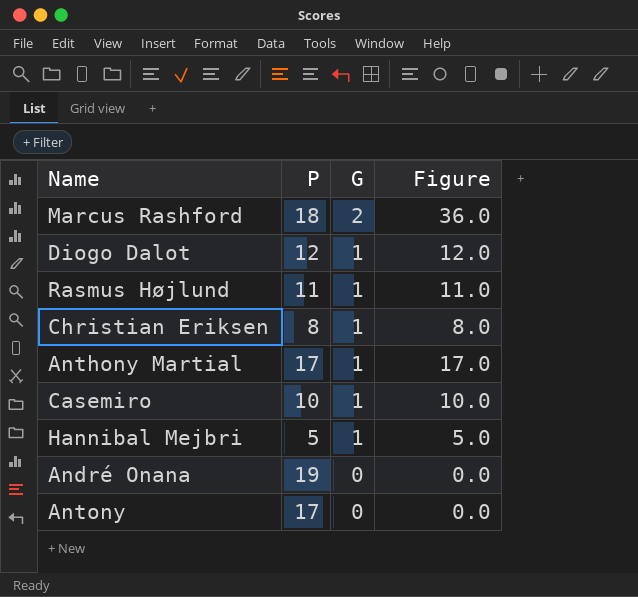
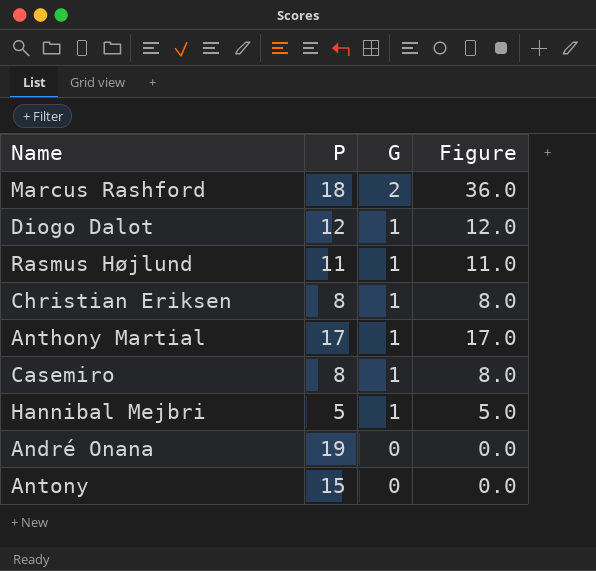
Casemiro | P: 10 -> 8
Casemiro | Figure: 10.0 -> 8.0
Antony | P: 17 -> 15

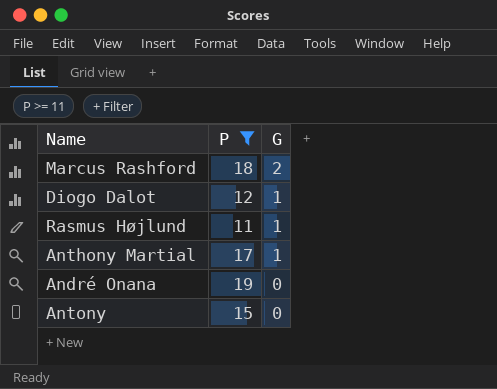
filter: none -> P >= 11
column Figure | formula: [P] * [G] -> none

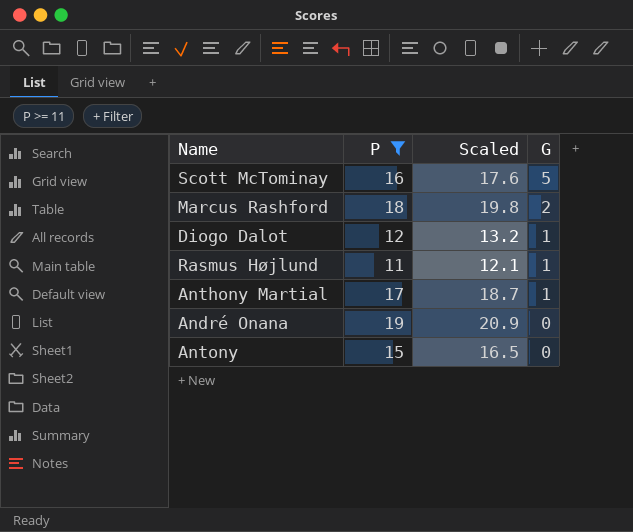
column Scaled | formula: none -> [P] * 1.1
row Scott McTominay: none -> 16 | 17.6 | 5

